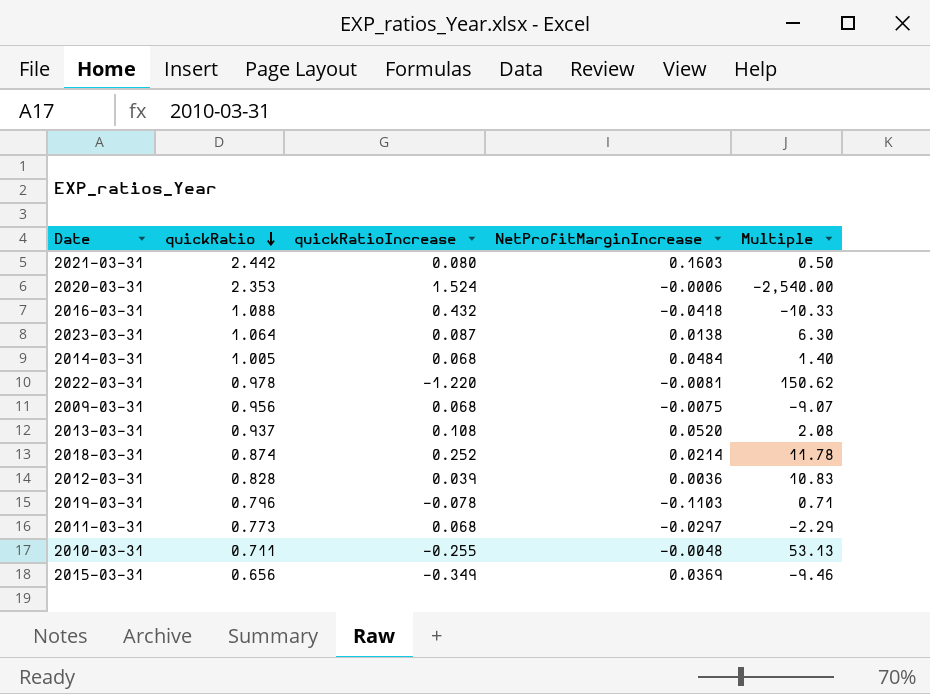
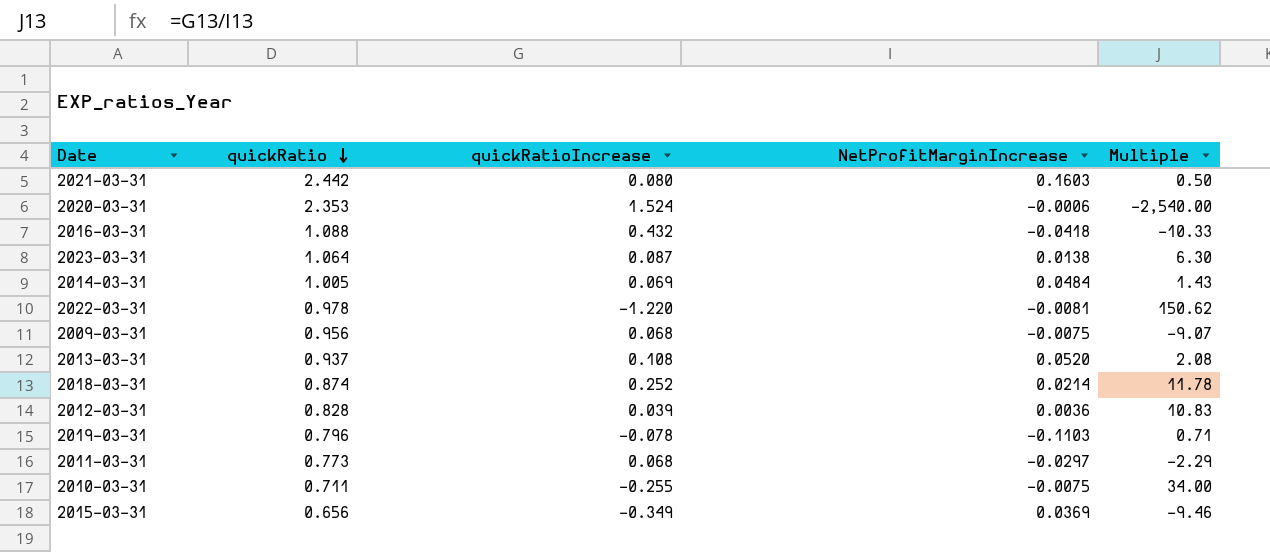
2014-03-31 | quickRatioIncrease: 0.068 -> 0.069
2014-03-31 | Multiple: 1.40 -> 1.43
2010-03-31 | NetProfitMarginIncrease: -0.0048 -> -0.0075
2010-03-31 | Multiple: 53.13 -> 34.00

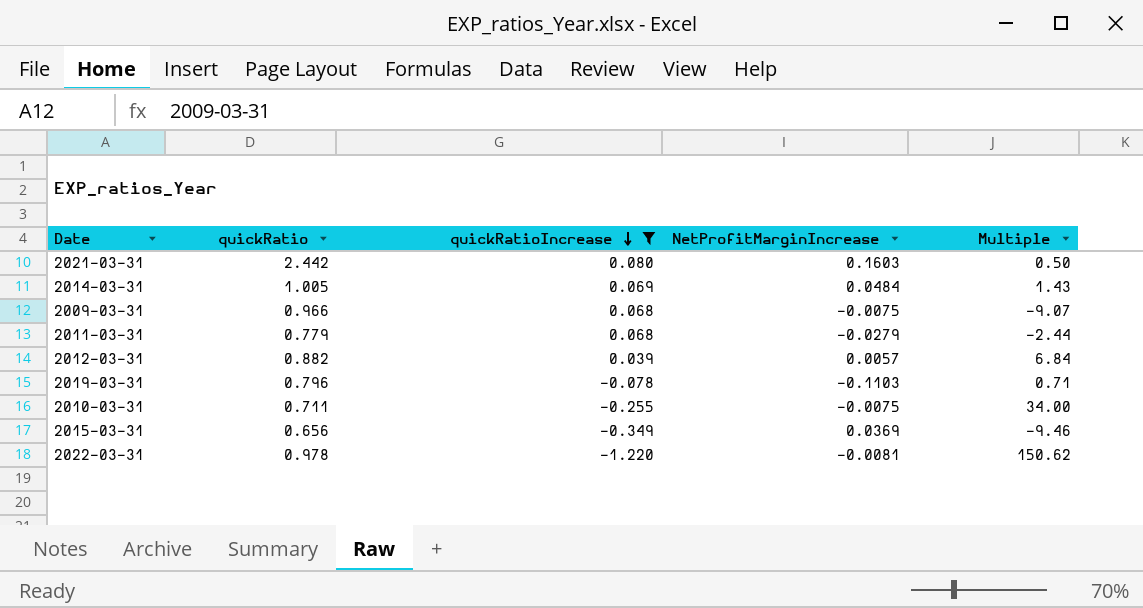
filter: none -> quickRatioIncrease <= 0.080
row order: quickRatio descending -> quickRatioIncrease descending
2009-03-31 | quickRatio: 0.956 -> 0.966
2011-03-31 | quickRatio: 0.773 -> 0.779
2011-03-31 | NetProfitMarginIncrease: -0.0297 -> -0.0279
2011-03-31 | Multiple: -2.29 -> -2.44
2012-03-31 | quickRatio: 0.828 -> 0.882
2012-03-31 | NetProfitMarginIncrease: 0.0036 -> 0.0057
2012-03-31 | Multiple: 10.83 -> 6.84

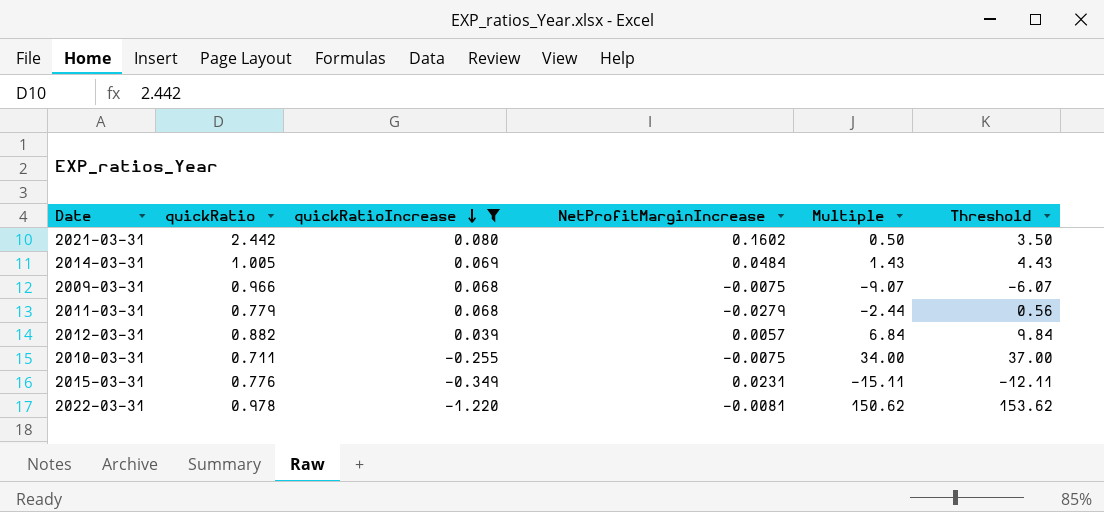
column Threshold | formula: none -> [Multiple] + 3
row 2019-03-31: 0.796 | -0.078 | -0.1103 | 0.71 -> none
2021-03-31 | NetProfitMarginIncrease: 0.1603 -> 0.1602
2015-03-31 | quickRatio: 0.656 -> 0.776
2015-03-31 | NetProfitMarginIncrease: 0.0369 -> 0.0231
2015-03-31 | Multiple: -9.46 -> -15.11

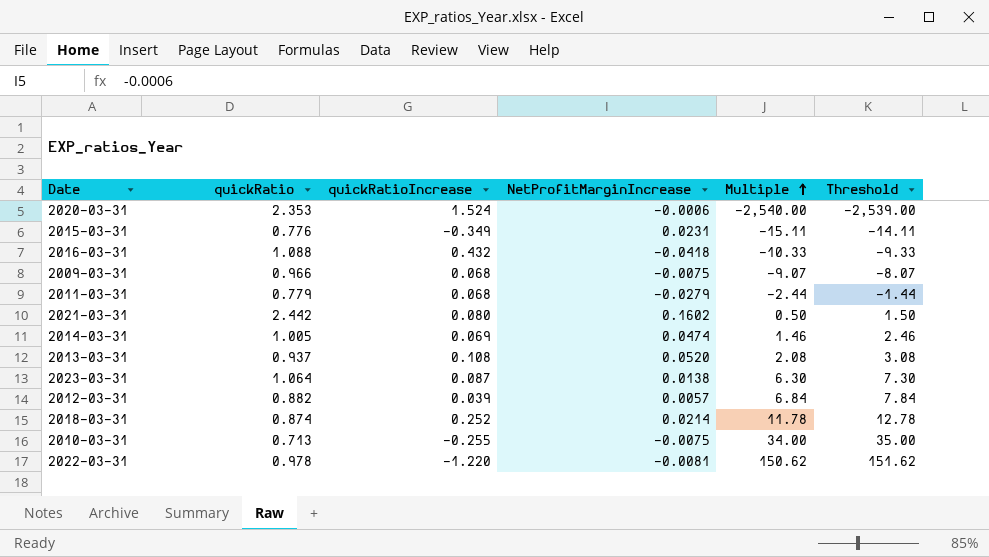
filter: quickRatioIncrease <= 0.080 -> none
row order: quickRatioIncrease descending -> Multiple ascending
column Threshold | formula: [Multiple] + 3 -> [Multiple] + 1
2014-03-31 | NetProfitMarginIncrease: 0.0484 -> 0.0474
2014-03-31 | Multiple: 1.43 -> 1.46
2010-03-31 | quickRatio: 0.711 -> 0.713

